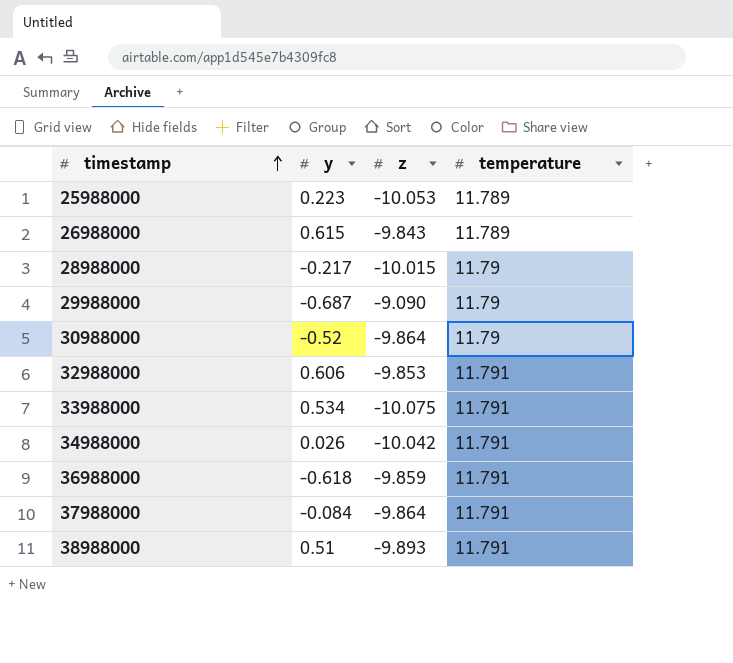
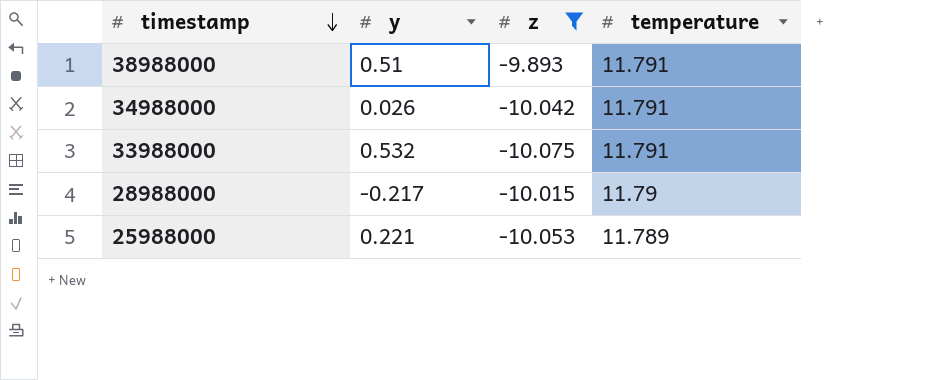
filter: none -> z <= -9.893
row order: timestamp ascending -> timestamp descending
33988000 | y: 0.534 -> 0.532
25988000 | y: 0.223 -> 0.221

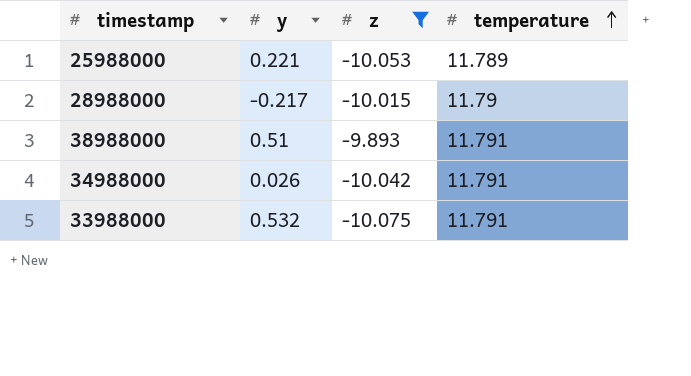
row order: timestamp descending -> temperature ascending

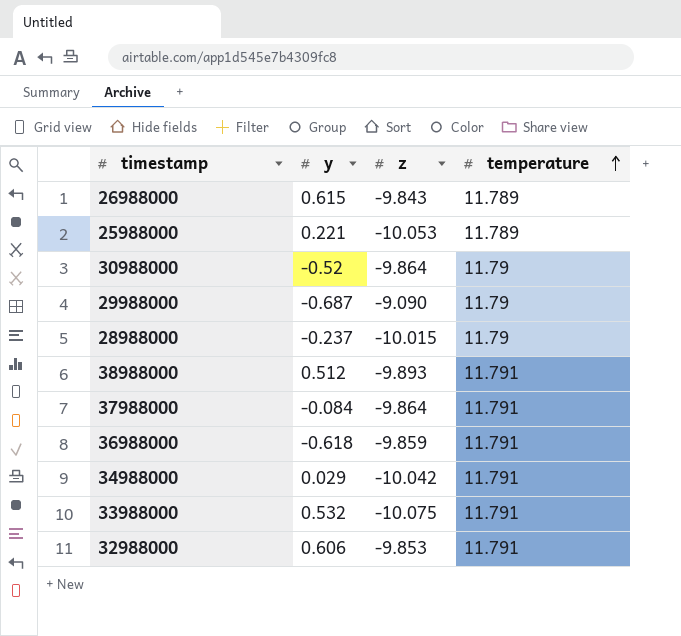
filter: z <= -9.893 -> none
28988000 | y: -0.217 -> -0.237
38988000 | y: 0.51 -> 0.512
34988000 | y: 0.026 -> 0.029

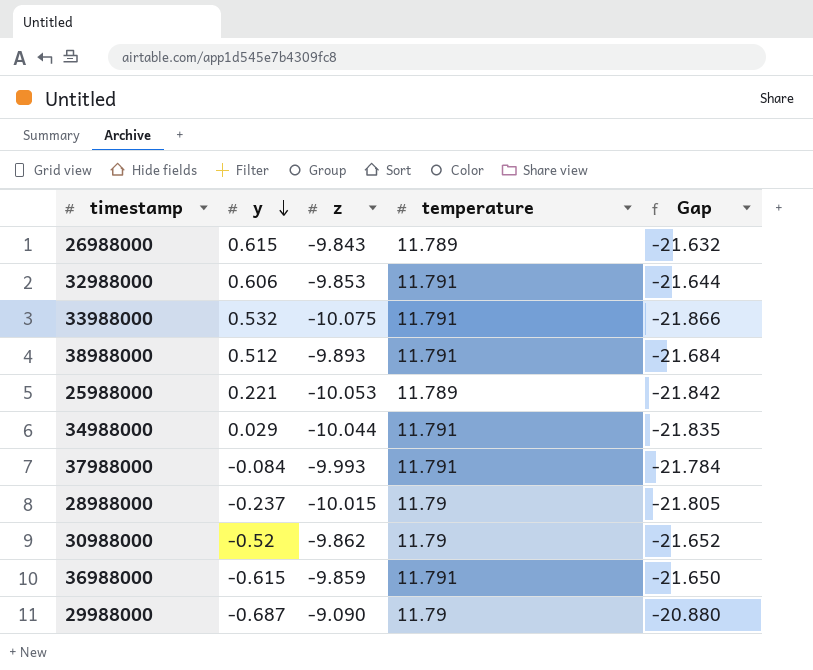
row order: temperature ascending -> y descending
column Gap | formula: none -> [z] - [temperature]
34988000 | z: -10.042 -> -10.044
37988000 | z: -9.864 -> -9.993
30988000 | z: -9.864 -> -9.862
36988000 | y: -0.618 -> -0.615

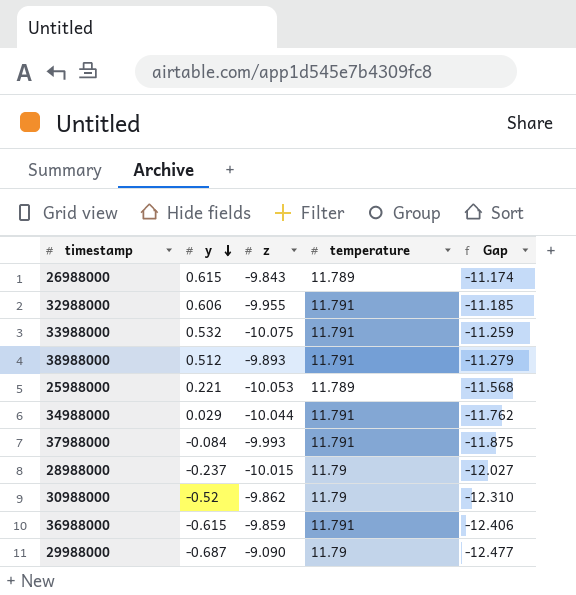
column Gap | formula: [z] - [temperature] -> [y] - [temperature]
32988000 | z: -9.853 -> -9.955

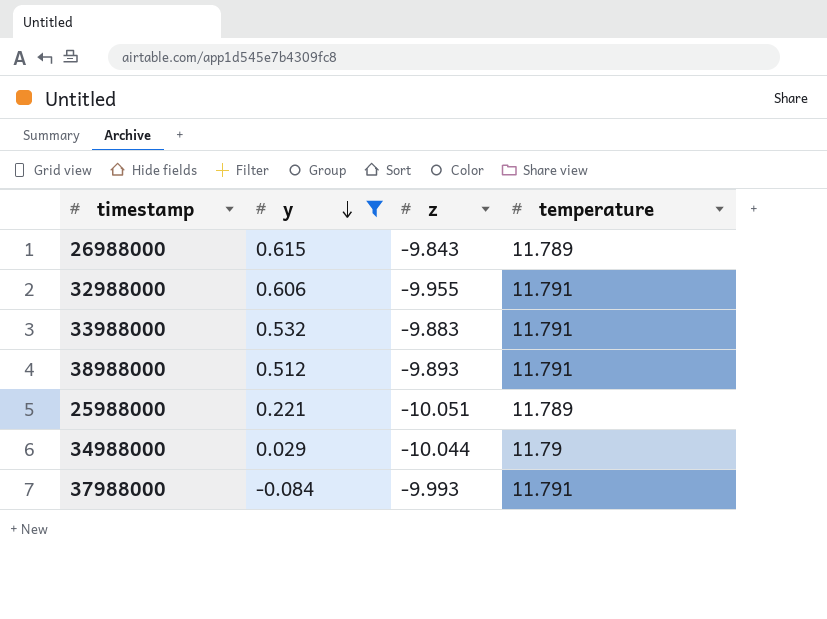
filter: none -> y >= -0.084
column Gap | formula: [y] - [temperature] -> none
33988000 | z: -10.075 -> -9.883
25988000 | z: -10.053 -> -10.051
34988000 | temperature: 11.791 -> 11.79

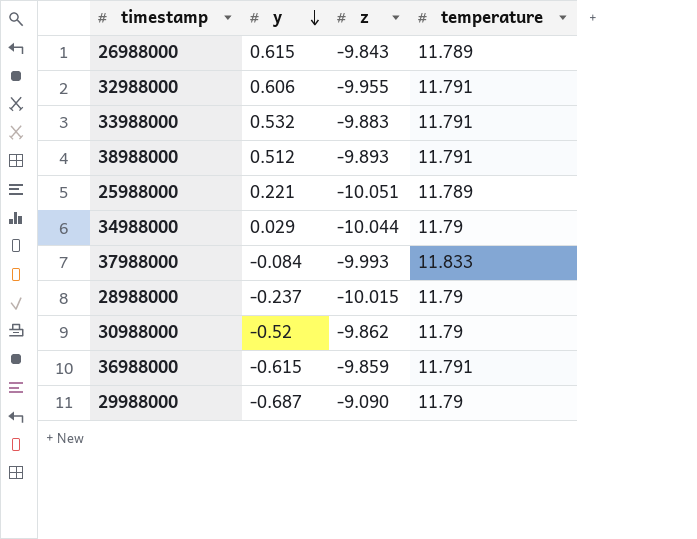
filter: y >= -0.084 -> none
37988000 | temperature: 11.791 -> 11.833

